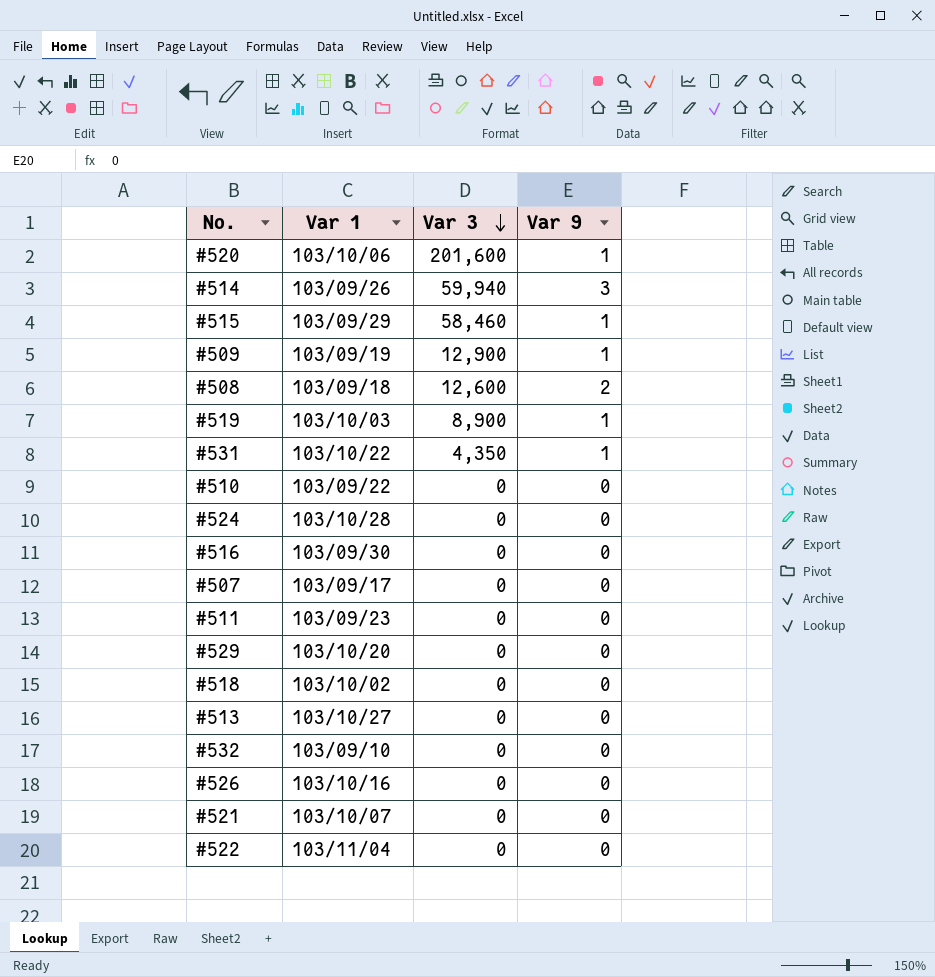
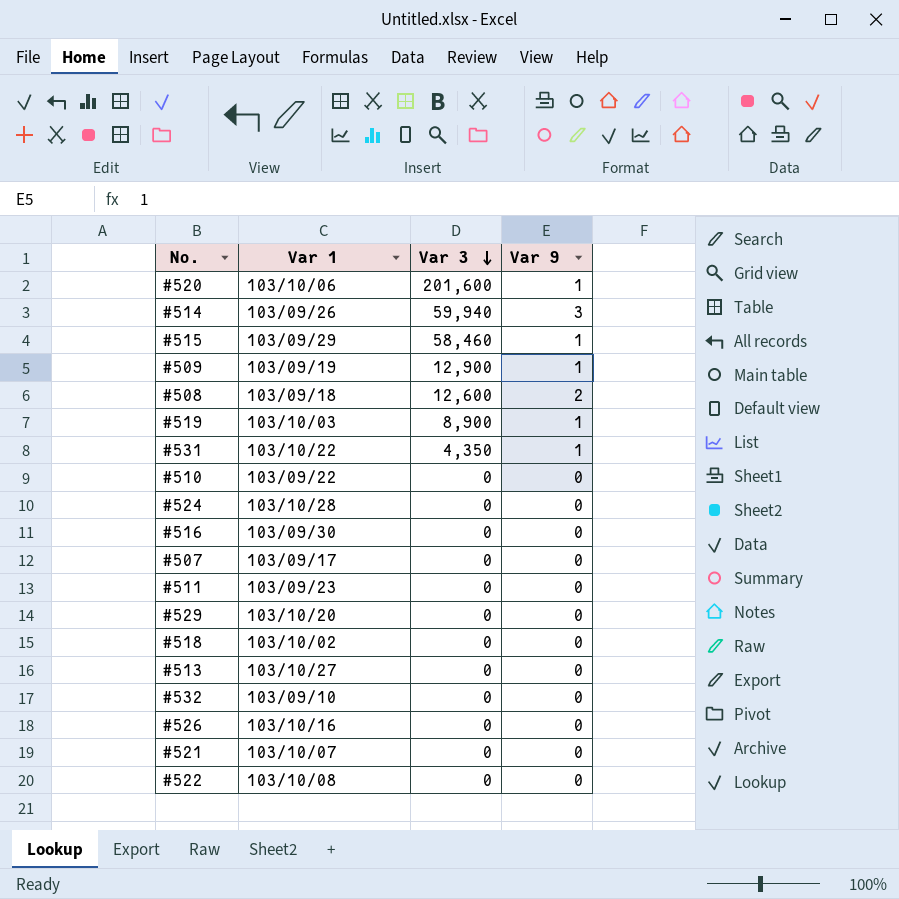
#522 | Var 1: 103/11/04 -> 103/10/08

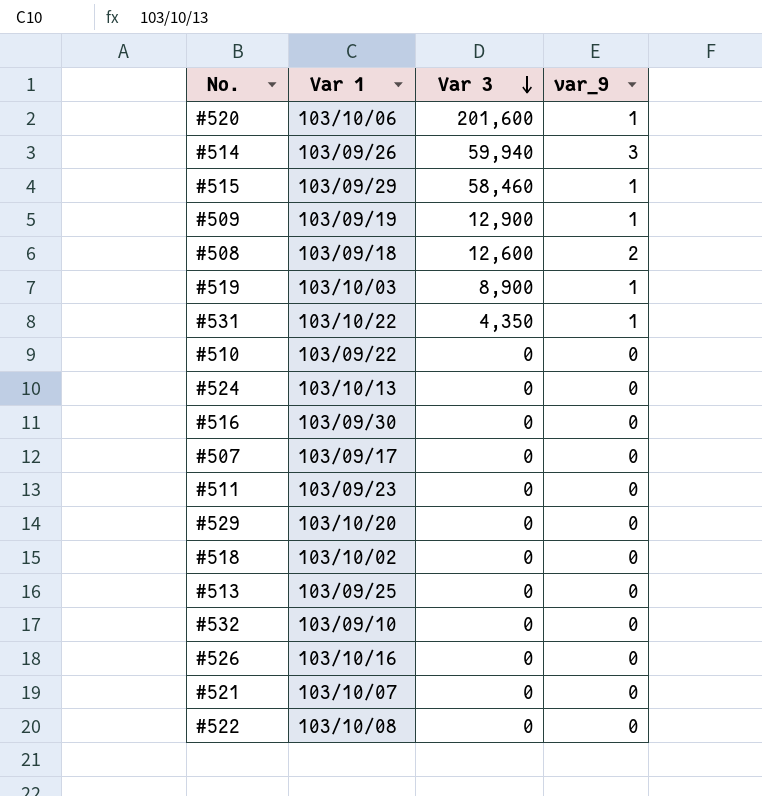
column name: Var 9 -> var_9
#524 | Var 1: 103/10/28 -> 103/10/13
#513 | Var 1: 103/10/27 -> 103/09/25

